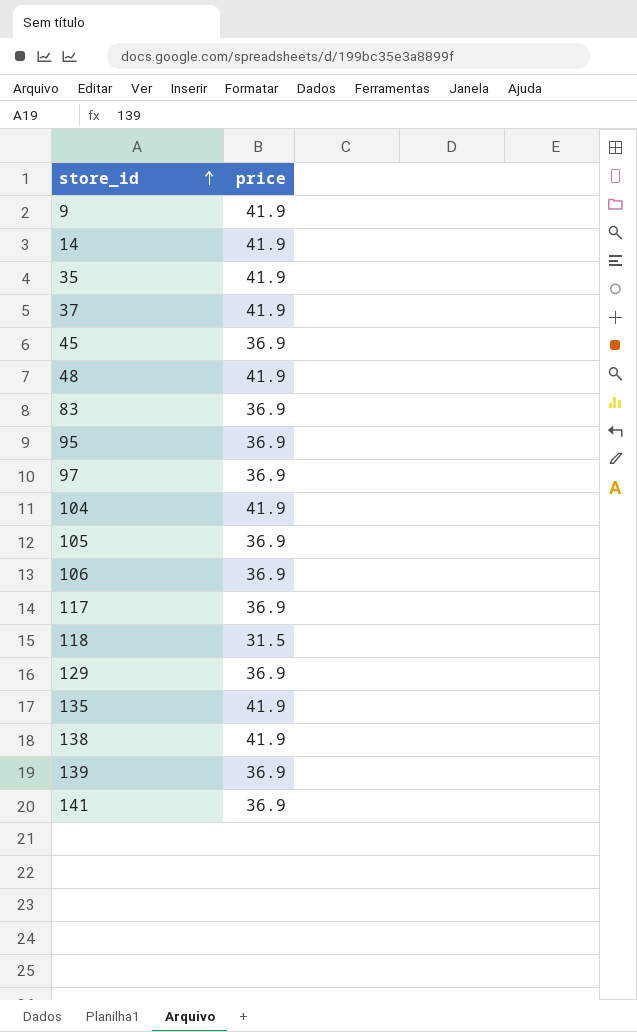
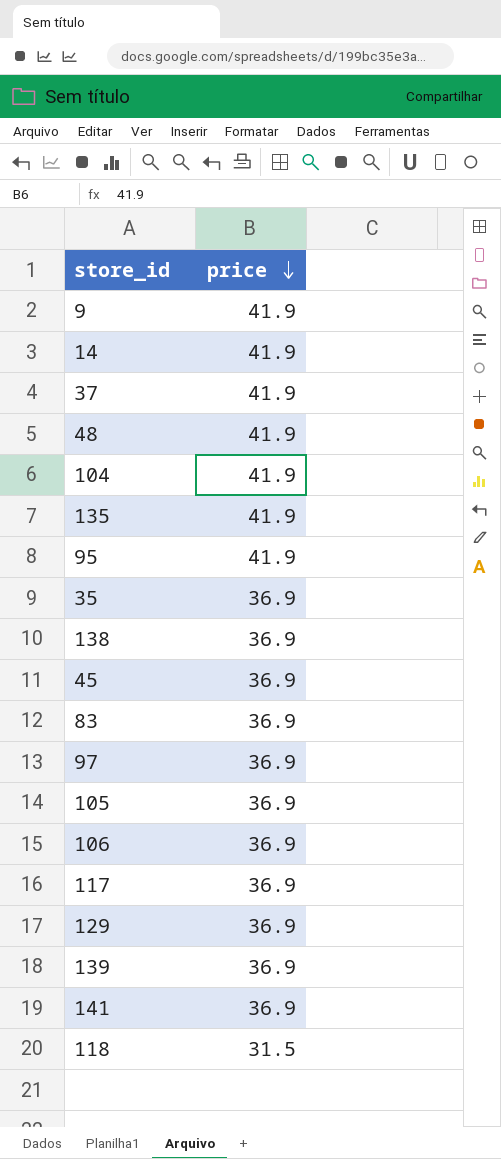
row order: store_id ascending -> price descending
95 | price: 36.9 -> 41.9
35 | price: 41.9 -> 36.9
138 | price: 41.9 -> 36.9

